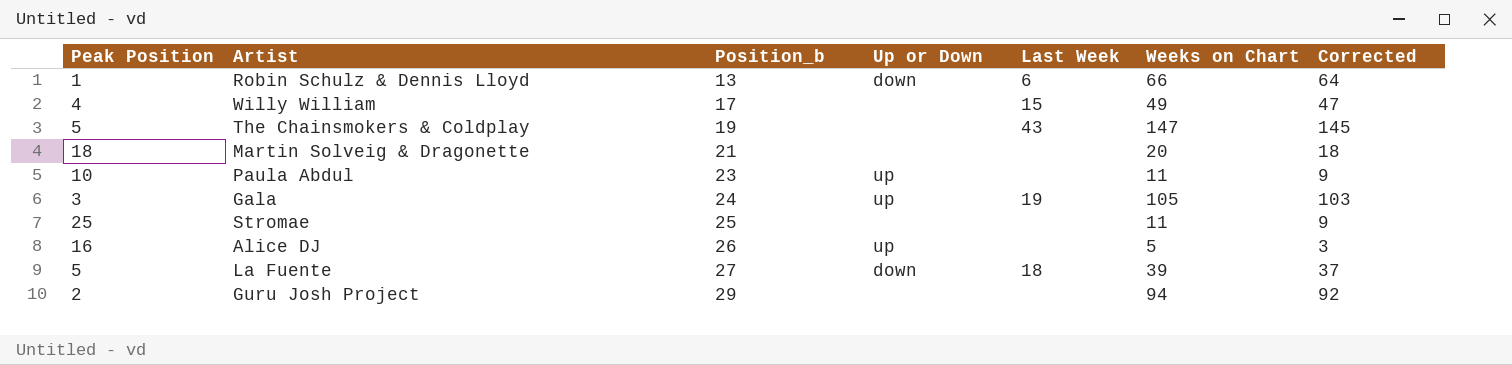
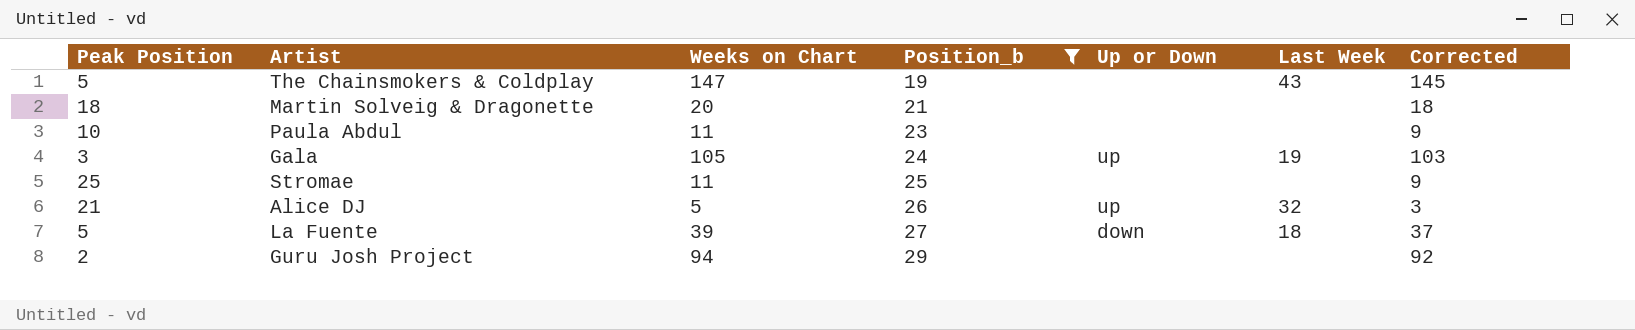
filter: none -> Position_b >= 19
column Weeks on Chart | position: 6 -> 3
Paula Abdul | Up or Down: up -> none
Alice DJ | Peak Position: 16 -> 21
Alice DJ | Last Week: none -> 32

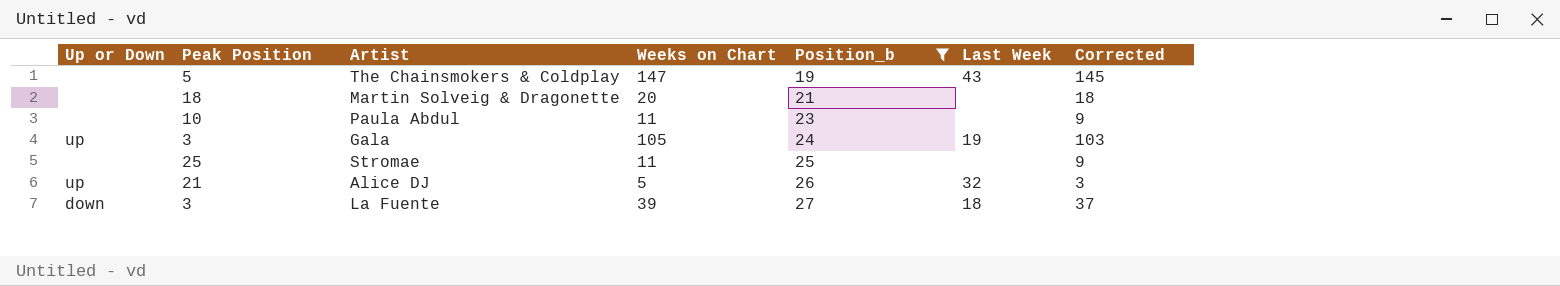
column Up or Down | position: 5 -> 1
row Guru Josh Project: 2 | 94 | 29 | none | none | 92 -> none
La Fuente | Peak Position: 5 -> 3

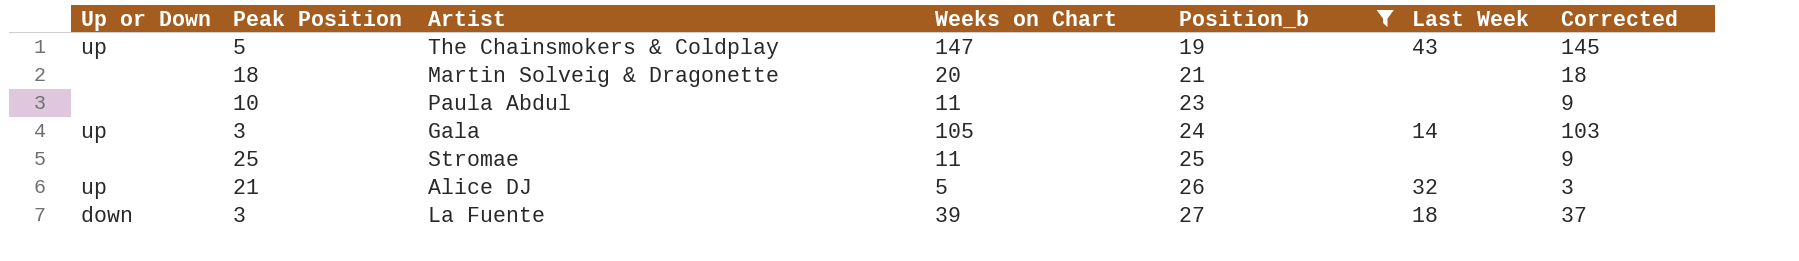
The Chainsmokers & Coldplay | Up or Down: none -> up
Gala | Last Week: 19 -> 14

